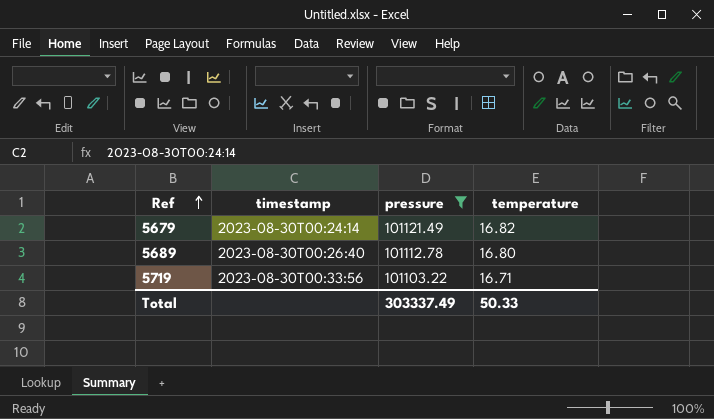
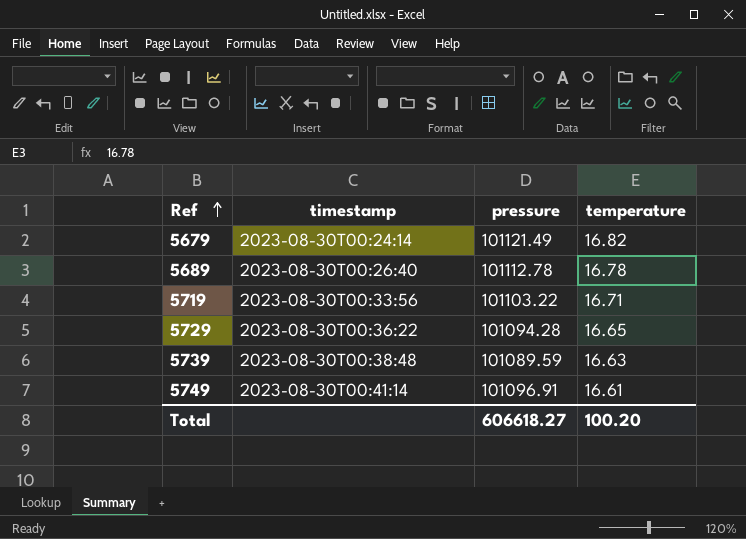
filter: pressure >= 101103.22 -> none
5689 | temperature: 16.80 -> 16.78
Total | pressure: 303337.49 -> 606618.27
Total | temperature: 50.33 -> 100.20

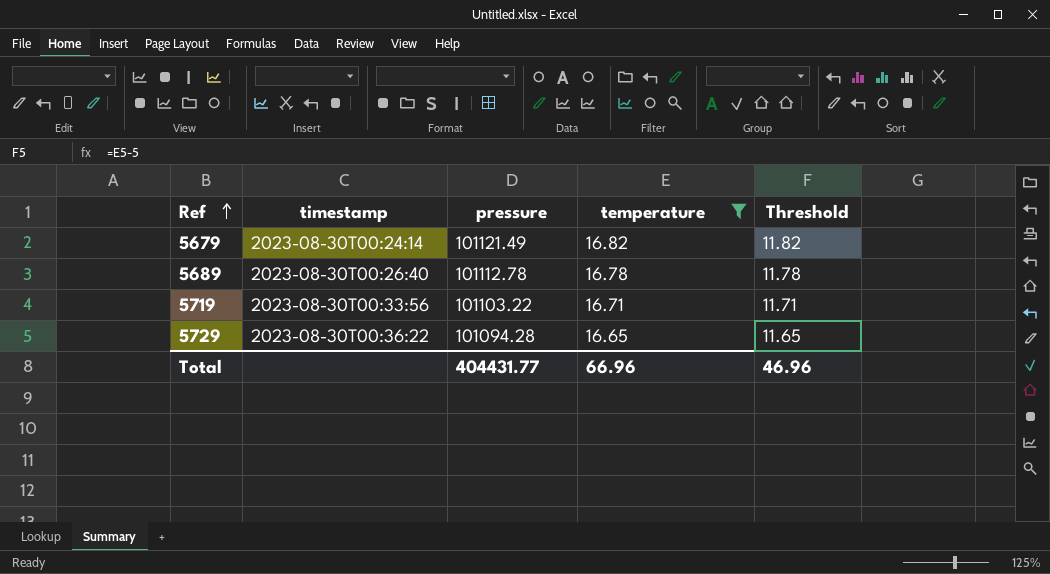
filter: none -> temperature >= 16.65
column Threshold | formula: none -> [temperature] - 5
Total | pressure: 606618.27 -> 404431.77
Total | temperature: 100.20 -> 66.96

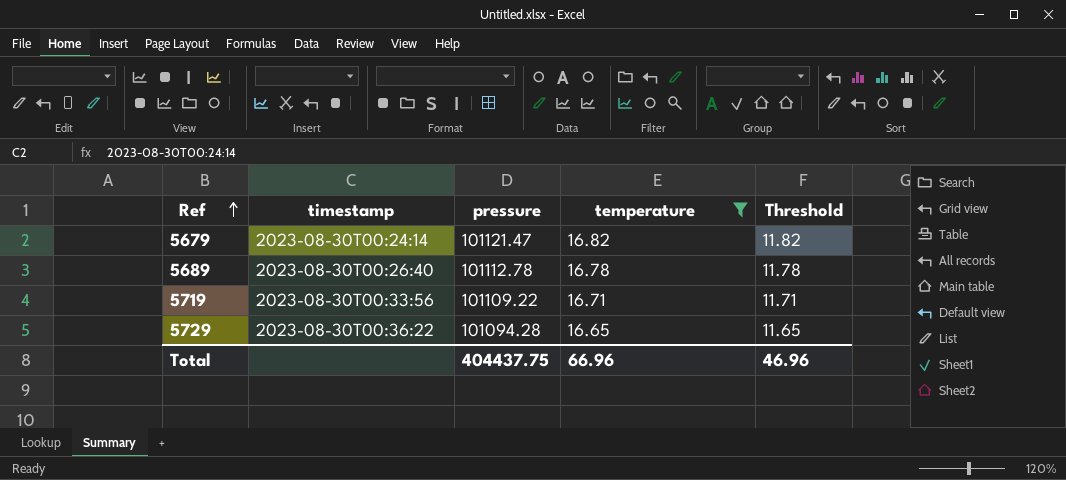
5679 | pressure: 101121.49 -> 101121.47
5719 | pressure: 101103.22 -> 101109.22
Total | pressure: 404431.77 -> 404437.75

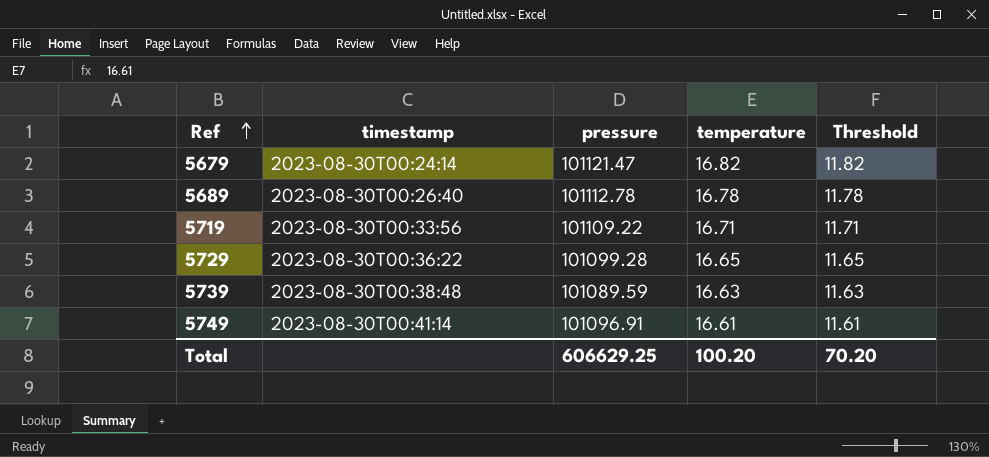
filter: temperature >= 16.65 -> none
5729 | pressure: 101094.28 -> 101099.28
Total | pressure: 404437.75 -> 606629.25
Total | temperature: 66.96 -> 100.20
Total | Threshold: 46.96 -> 70.20

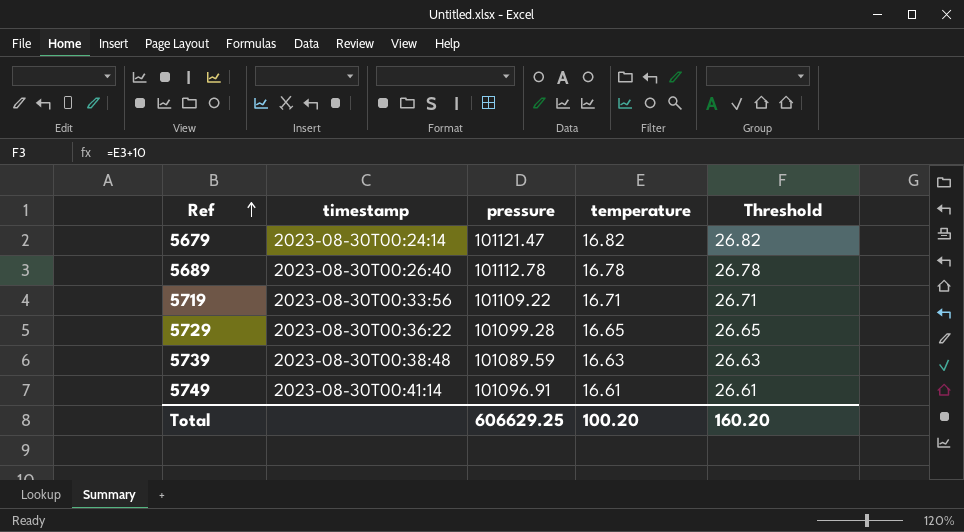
column Threshold | formula: [temperature] - 5 -> [temperature] + 10
Total | Threshold: 70.20 -> 160.20

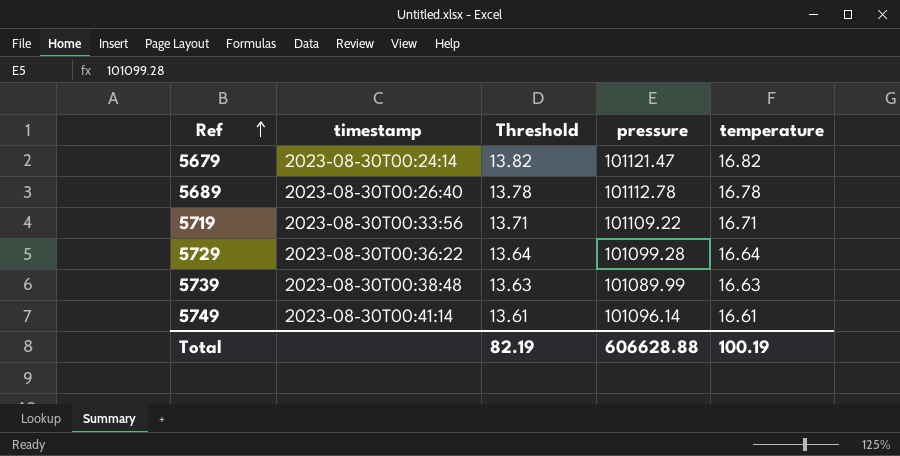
column Threshold | formula: [temperature] + 10 -> [temperature] - 3
column Threshold | position: 5 -> 3
5729 | temperature: 16.65 -> 16.64
5739 | pressure: 101089.59 -> 101089.99
5749 | pressure: 101096.91 -> 101096.14
Total | Threshold: 160.20 -> 82.19
Total | pressure: 606629.25 -> 606628.88
Total | temperature: 100.20 -> 100.19

